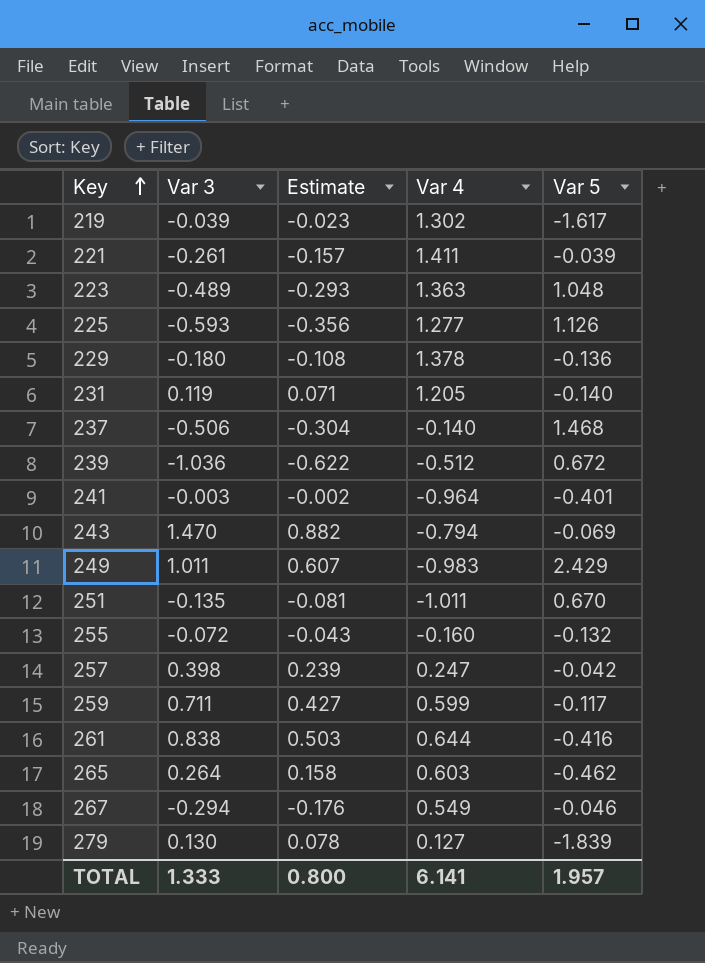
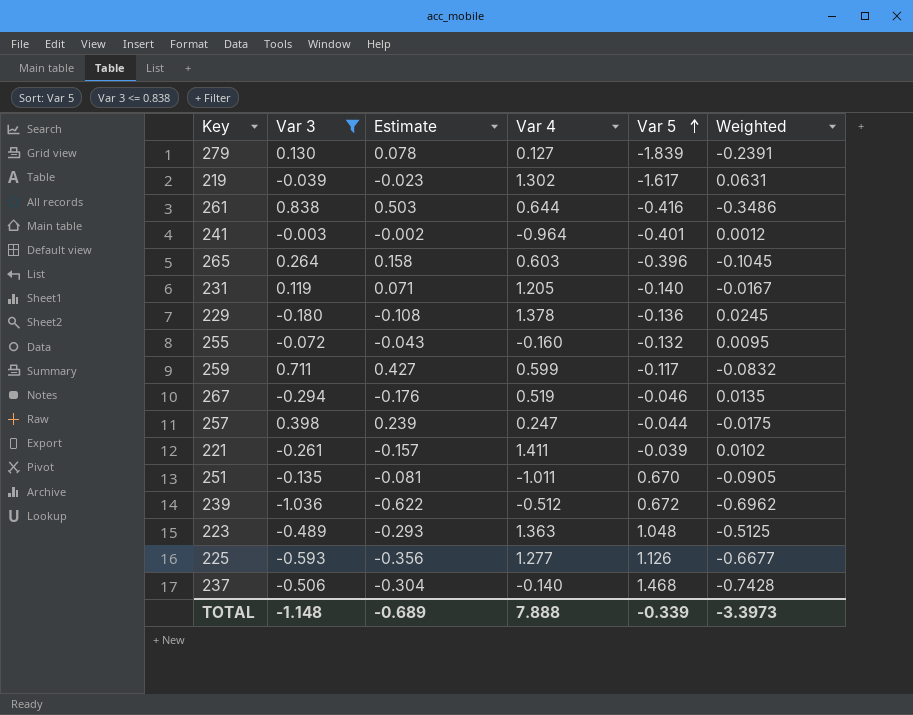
filter: none -> Var 3 <= 0.838
row order: Key ascending -> Var 5 ascending
column Weighted | formula: none -> [Var 3] * [Var 5]
265 | Var 5: -0.462 -> -0.396
267 | Var 4: 0.549 -> 0.519
257 | Var 5: -0.042 -> -0.044
TOTAL | Var 3: 1.333 -> -1.148
TOTAL | Estimate: 0.800 -> -0.689
TOTAL | Var 4: 6.141 -> 7.888
TOTAL | Var 5: 1.957 -> -0.339

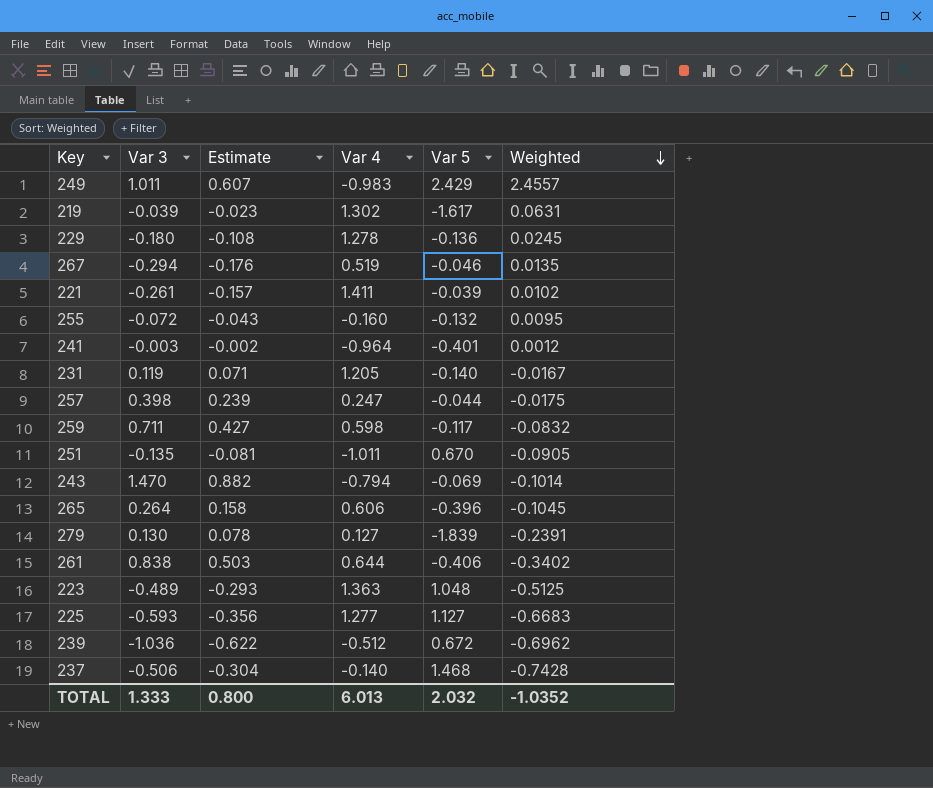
filter: Var 3 <= 0.838 -> none
row order: Var 5 ascending -> Weighted descending
229 | Var 4: 1.378 -> 1.278
259 | Var 4: 0.599 -> 0.598
265 | Var 4: 0.603 -> 0.606
261 | Var 5: -0.416 -> -0.406
261 | Weighted: -0.3486 -> -0.3402
225 | Var 5: 1.126 -> 1.127
225 | Weighted: -0.6677 -> -0.6683
TOTAL | Var 3: -1.148 -> 1.333
TOTAL | Estimate: -0.689 -> 0.800
TOTAL | Var 4: 7.888 -> 6.013
TOTAL | Var 5: -0.339 -> 2.032
TOTAL | Weighted: -3.3973 -> -1.0352

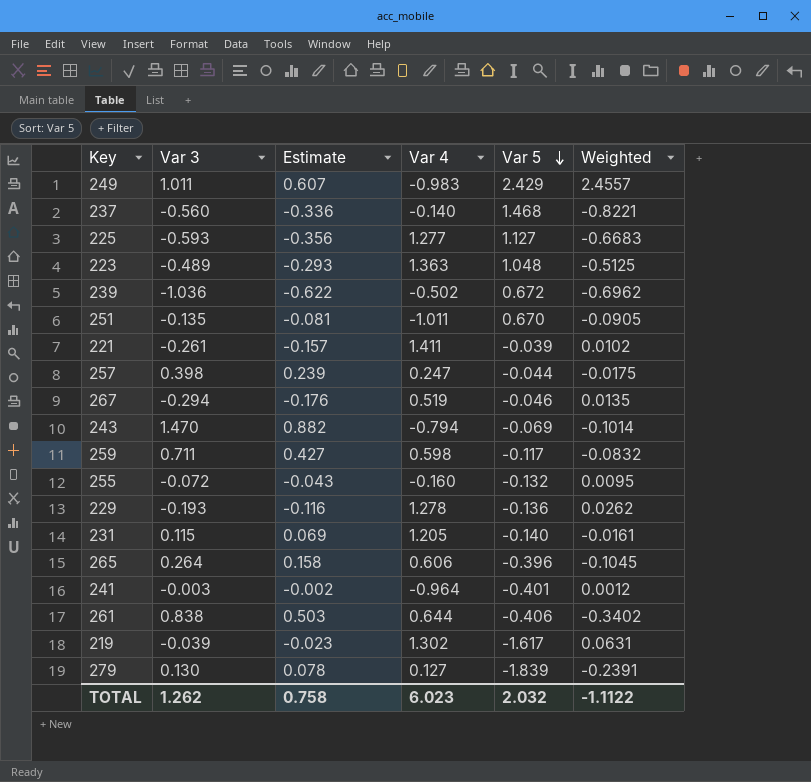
row order: Weighted descending -> Var 5 descending
237 | Var 3: -0.506 -> -0.560
237 | Estimate: -0.304 -> -0.336
237 | Weighted: -0.7428 -> -0.8221
239 | Var 4: -0.512 -> -0.502
229 | Var 3: -0.180 -> -0.193
229 | Estimate: -0.108 -> -0.116
229 | Weighted: 0.0245 -> 0.0262
231 | Var 3: 0.119 -> 0.115
231 | Estimate: 0.071 -> 0.069
231 | Weighted: -0.0167 -> -0.0161
TOTAL | Var 3: 1.333 -> 1.262
TOTAL | Estimate: 0.800 -> 0.758
TOTAL | Var 4: 6.013 -> 6.023
TOTAL | Weighted: -1.0352 -> -1.1122

